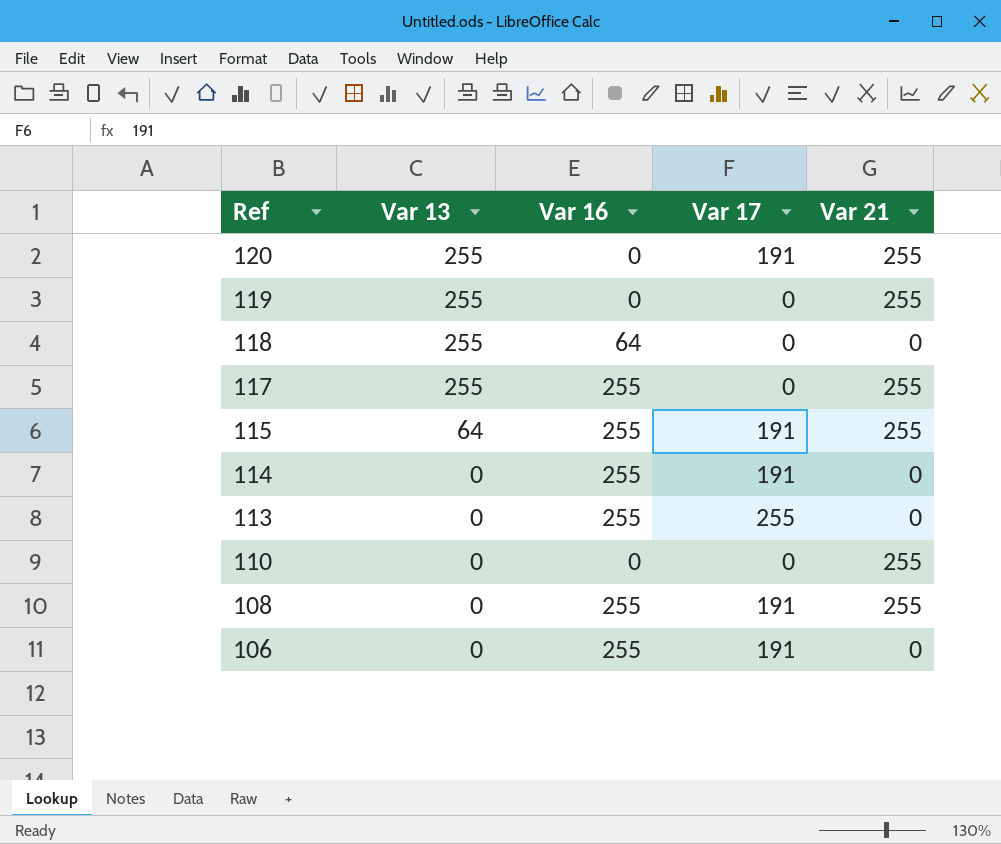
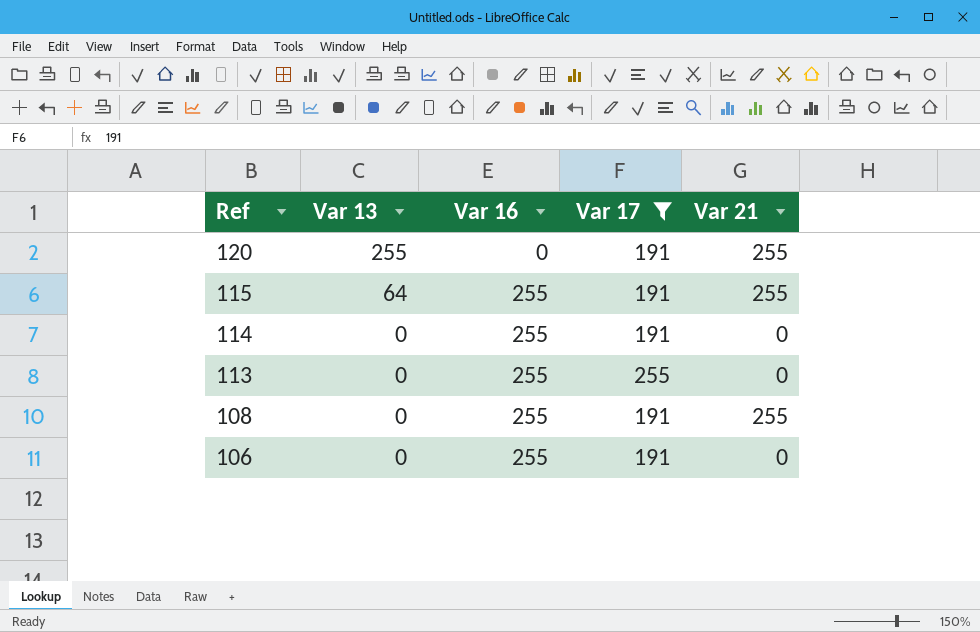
filter: none -> Var 17 != 0

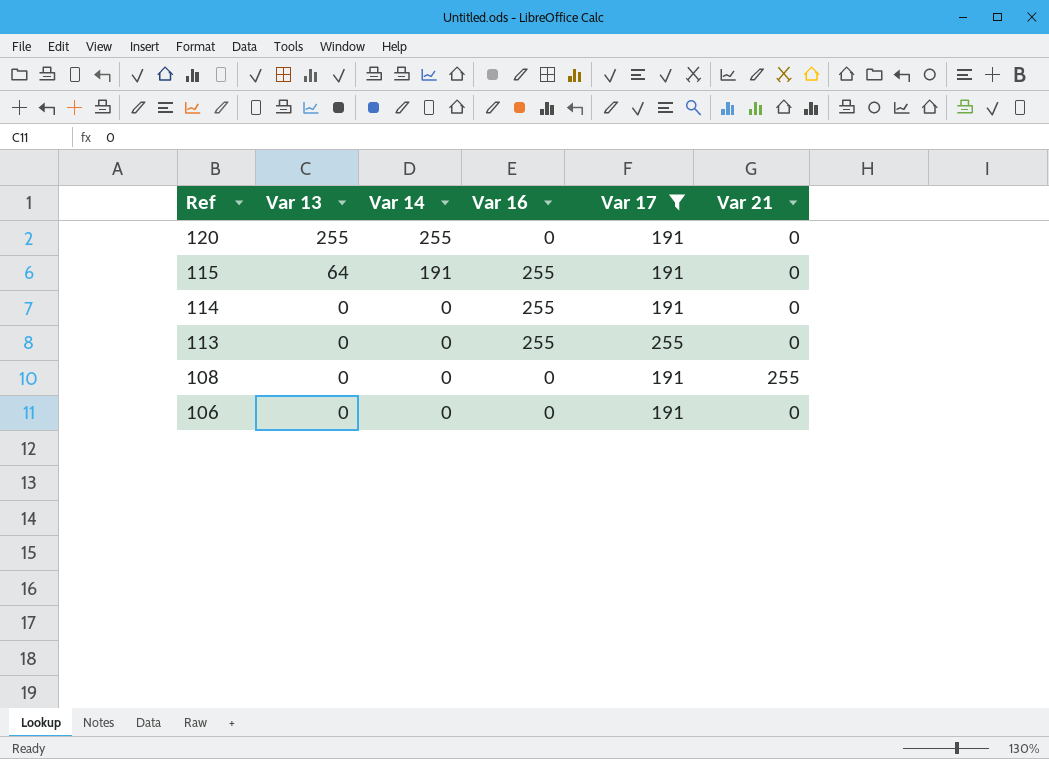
column Var 14 | position: none -> 3
120 | Var 21: 255 -> 0
115 | Var 21: 255 -> 0
108 | Var 16: 255 -> 0
106 | Var 16: 255 -> 0

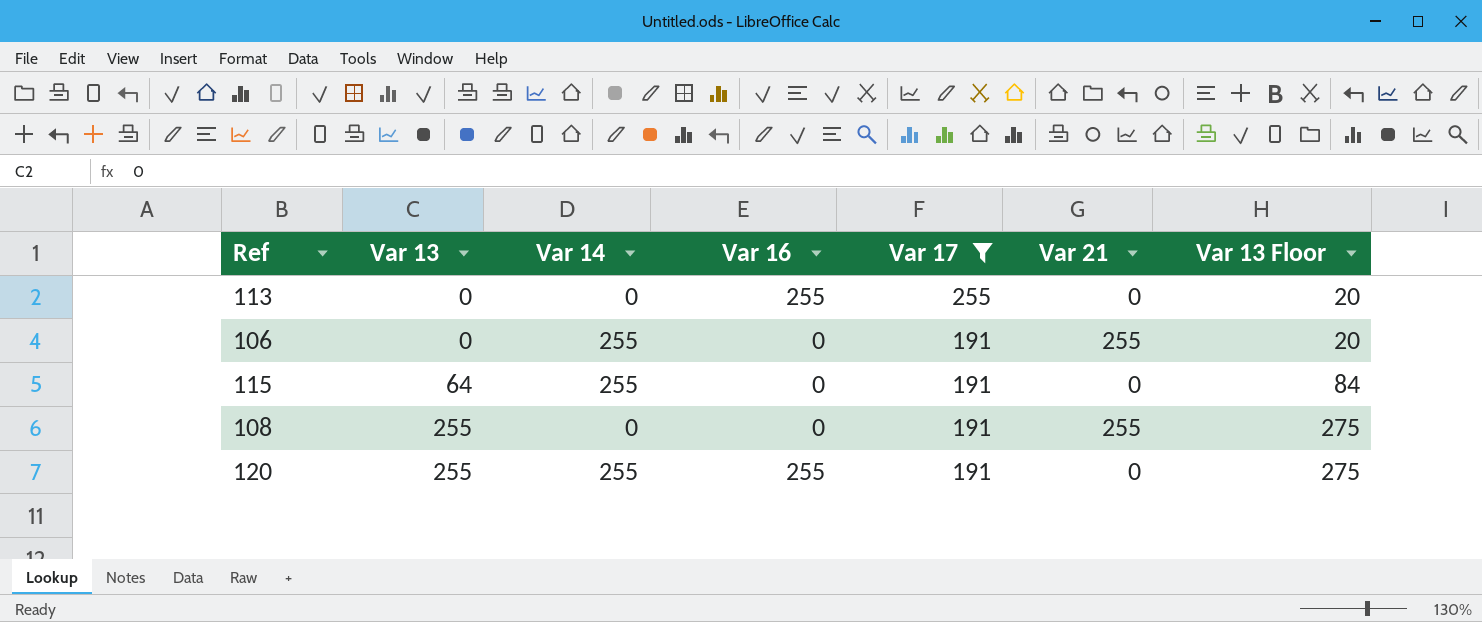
row order: Ref descending -> Var 13 ascending
column Var 13 Floor | formula: none -> [Var 13] + 20
row 114: 0 | 0 | 255 | 191 | 0 -> none
106 | Var 14: 0 -> 255
106 | Var 21: 0 -> 255
115 | Var 14: 191 -> 255
115 | Var 16: 255 -> 0
108 | Var 13: 0 -> 255
120 | Var 16: 0 -> 255

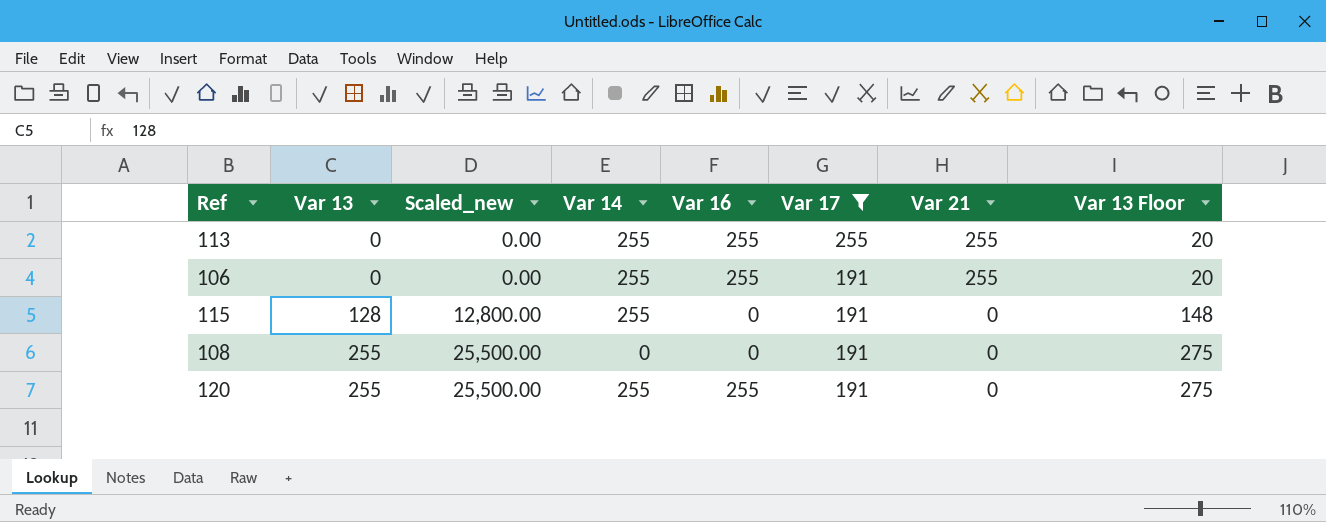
column Scaled_new | formula: none -> [Var 13] * 100
113 | Var 14: 0 -> 255
113 | Var 21: 0 -> 255
106 | Var 16: 0 -> 255
115 | Var 13: 64 -> 128
115 | Var 13 Floor: 84 -> 148
108 | Var 21: 255 -> 0

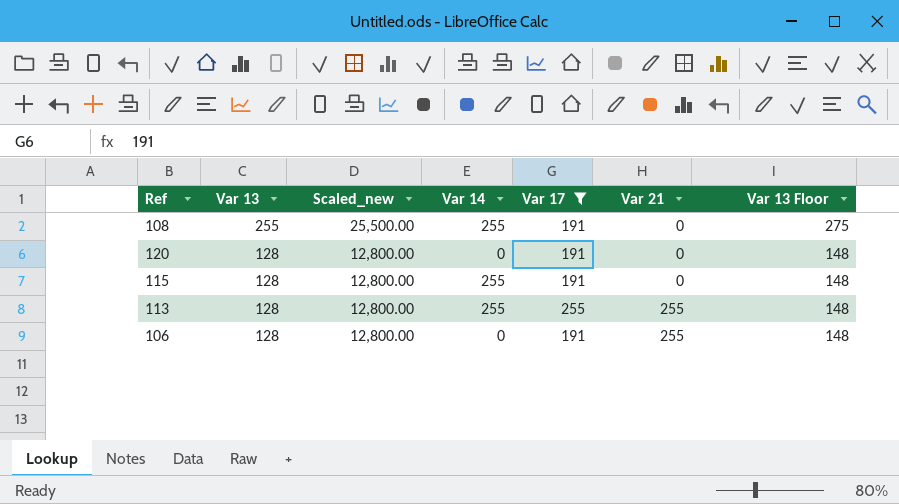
row order: Var 13 ascending -> Var 13 descending
column Var 16 | position: 5 -> none
108 | Var 14: 0 -> 255
120 | Var 13: 255 -> 128
120 | Scaled_new: 25,500.00 -> 12,800.00
120 | Var 14: 255 -> 0
120 | Var 13 Floor: 275 -> 148
113 | Var 13: 0 -> 128
113 | Scaled_new: 0.00 -> 12,800.00
113 | Var 13 Floor: 20 -> 148
106 | Var 13: 0 -> 128
106 | Scaled_new: 0.00 -> 12,800.00
106 | Var 14: 255 -> 0
106 | Var 13 Floor: 20 -> 148

